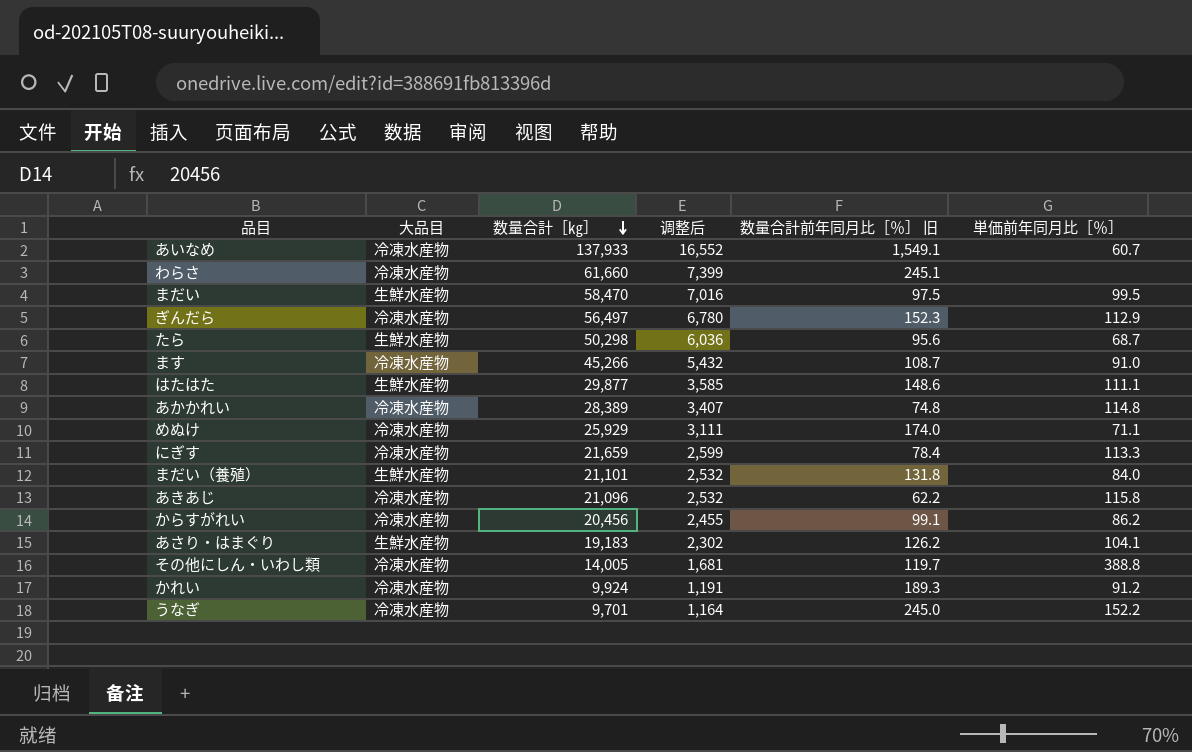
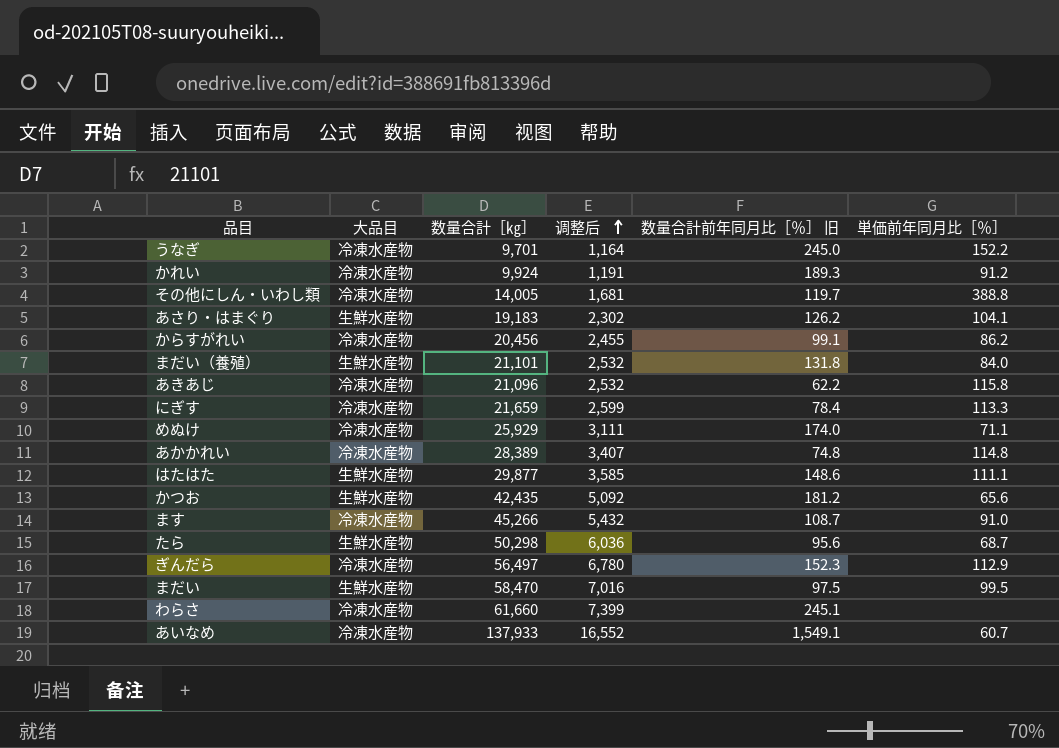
row order: 数量合計［㎏］ descending -> 调整后 ascending
row かつお: none -> 生鮮水産物 | 42,435 | 5,092 | 181.2 | 65.6

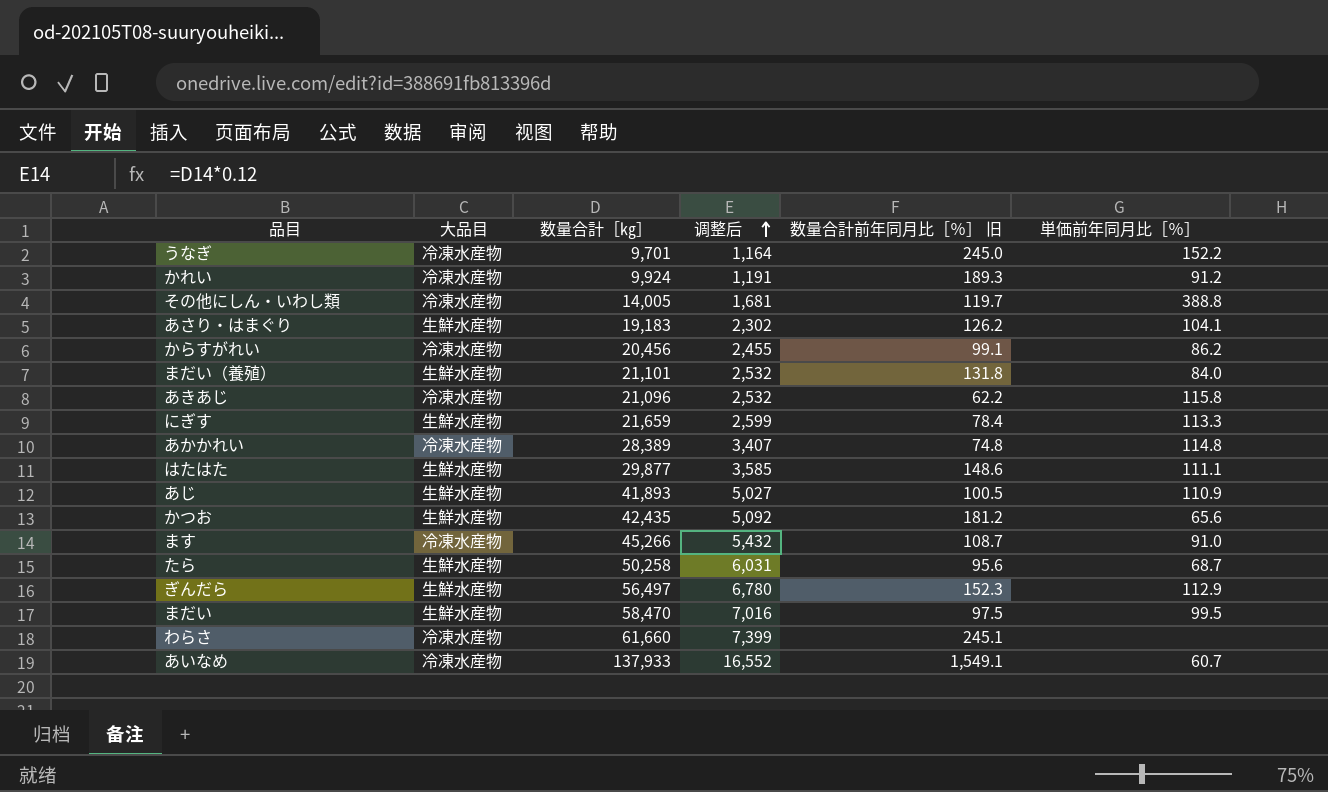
row めぬけ: 冷凍水産物 | 25,929 | 3,111 | 174.0 | 71.1 -> none
にぎす | 大品目: 冷凍水産物 -> 生鮮水産物
row あじ: none -> 生鮮水産物 | 41,893 | 5,027 | 100.5 | 110.9
たら | 数量合計［㎏］: 50,298 -> 50,258
たら | 调整后: 6,036 -> 6,031
ぎんだら | 大品目: 冷凍水産物 -> 生鮮水産物

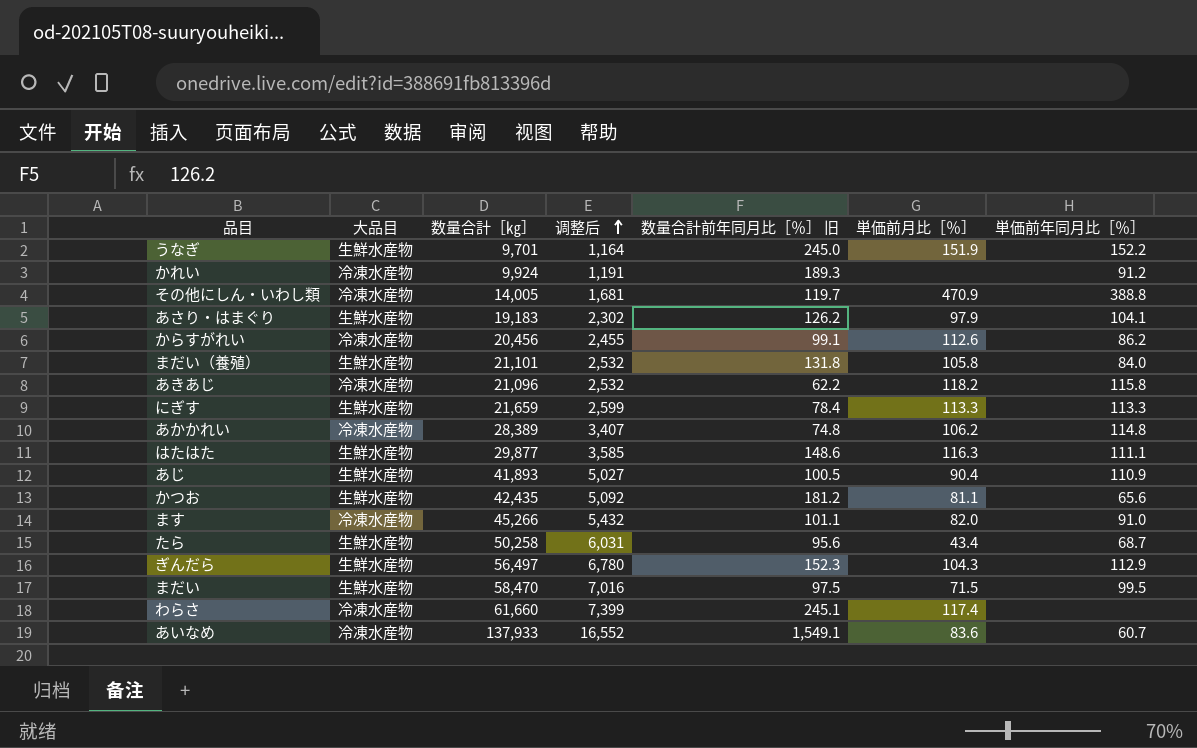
column 単価前月比［％］ | position: none -> 6
うなぎ | 大品目: 冷凍水産物 -> 生鮮水産物
ます | 数量合計前年同月比［％］ 旧: 108.7 -> 101.1

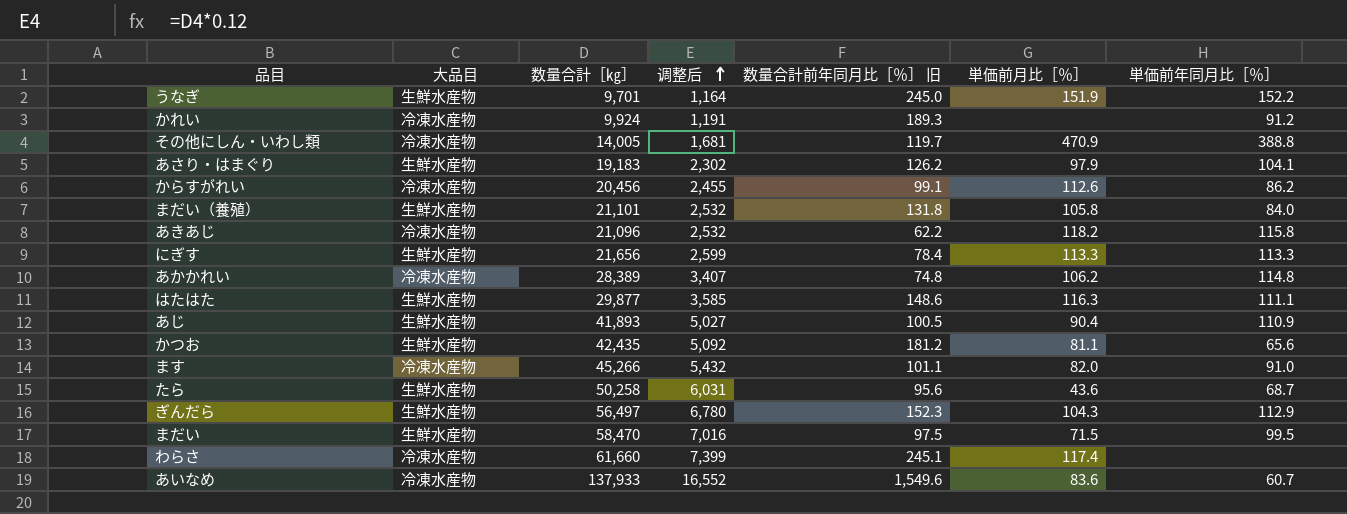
にぎす | 数量合計［㎏］: 21,659 -> 21,656
たら | 単価前月比［％］: 43.4 -> 43.6
あいなめ | 数量合計前年同月比［％］ 旧: 1,549.1 -> 1,549.6

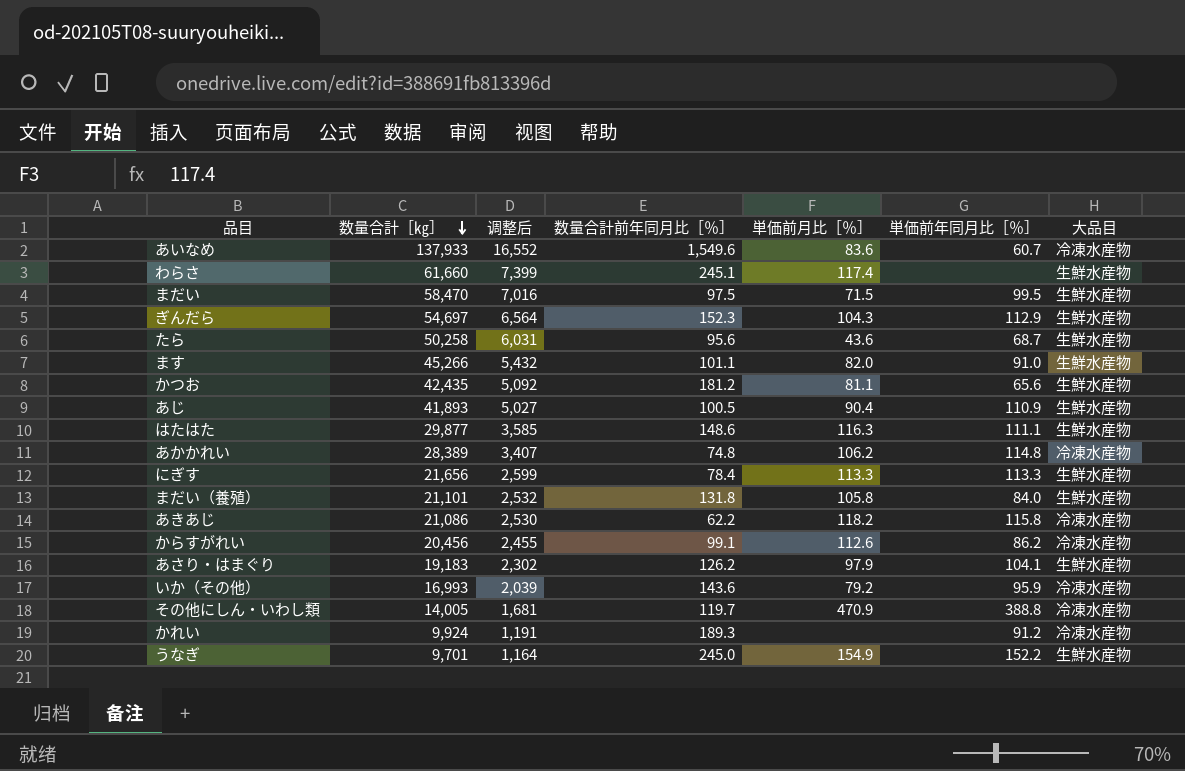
row order: 调整后 ascending -> 数量合計［㎏］ descending
column name: 数量合計前年同月比［％］ 旧 -> 数量合計前年同月比［％］
column 大品目 | position: 2 -> 7
わらさ | 大品目: 冷凍水産物 -> 生鮮水産物
ぎんだら | 数量合計［㎏］: 56,497 -> 54,697
ぎんだら | 调整后: 6,780 -> 6,564
ます | 大品目: 冷凍水産物 -> 生鮮水産物
あきあじ | 数量合計［㎏］: 21,096 -> 21,086
あきあじ | 调整后: 2,532 -> 2,530
row いか（その他）: none -> 16,993 | 2,039 | 143.6 | 79.2 | 95.9 | 冷凍水産物
うなぎ | 単価前月比［％］: 151.9 -> 154.9

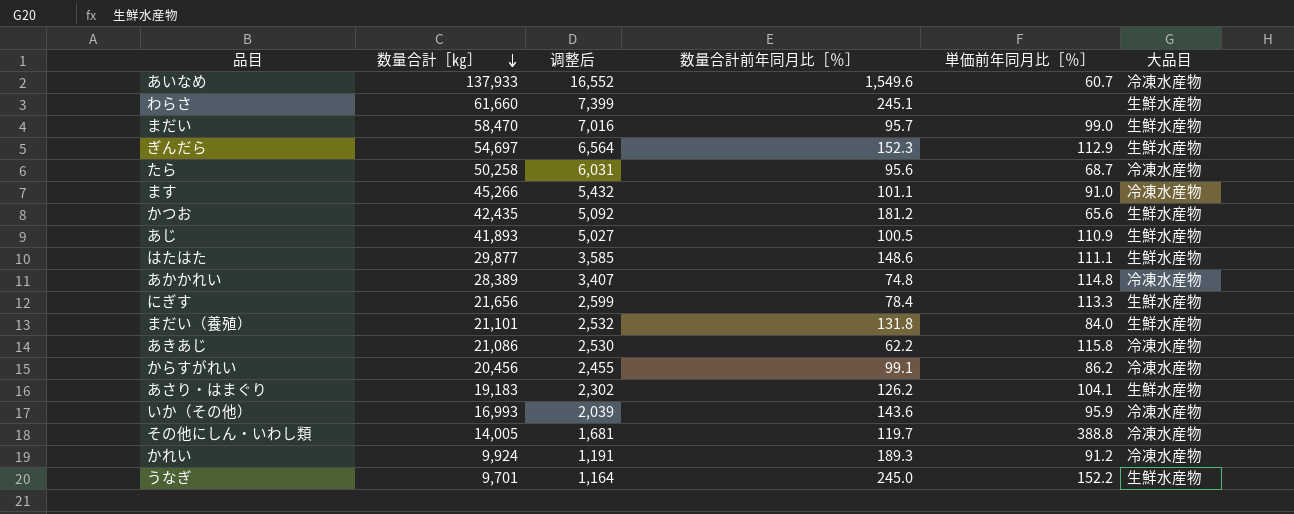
column 単価前月比［％］ | position: 5 -> none
まだい | 数量合計前年同月比［％］: 97.5 -> 95.7
まだい | 単価前年同月比［％］: 99.5 -> 99.0
たら | 大品目: 生鮮水産物 -> 冷凍水産物
ます | 大品目: 生鮮水産物 -> 冷凍水産物

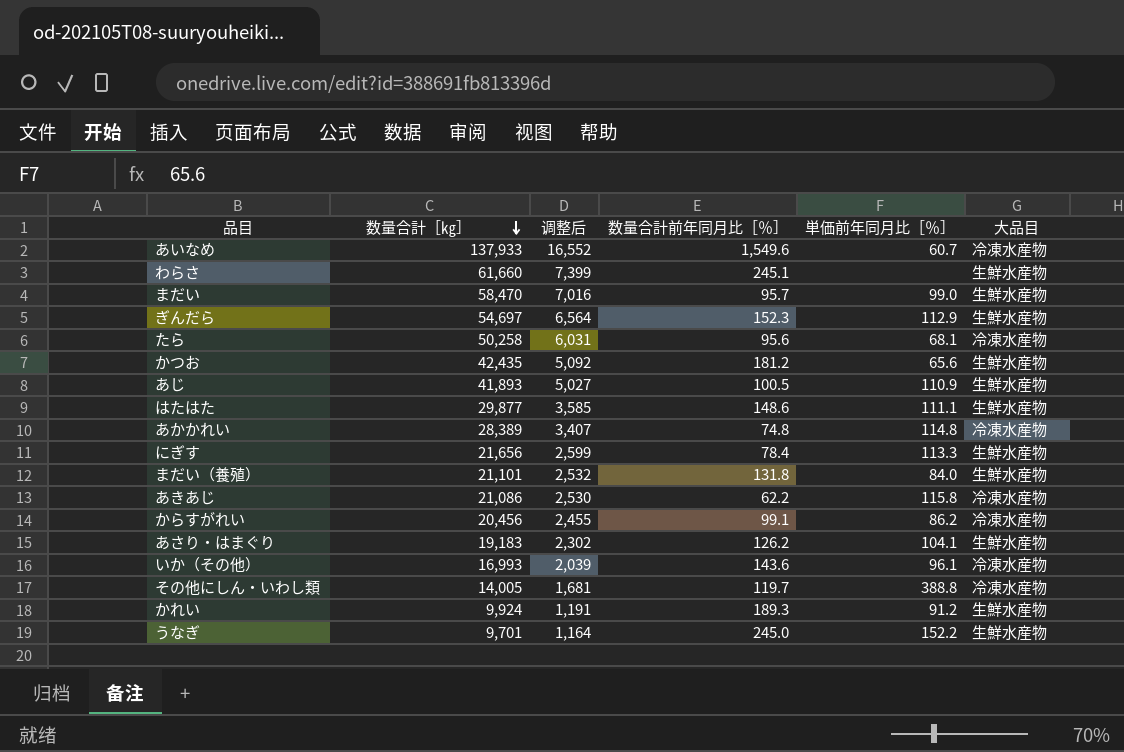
row ます: 45,266 | 5,432 | 101.1 | 91.0 | 冷凍水産物 -> none
たら | 単価前年同月比［％］: 68.7 -> 68.1
いか（その他） | 単価前年同月比［％］: 95.9 -> 96.1
かれい | 大品目: 冷凍水産物 -> 生鮮水産物

